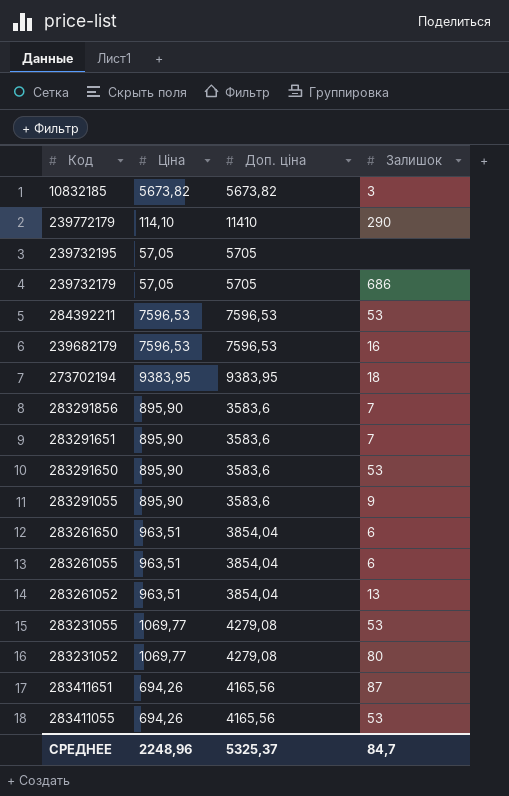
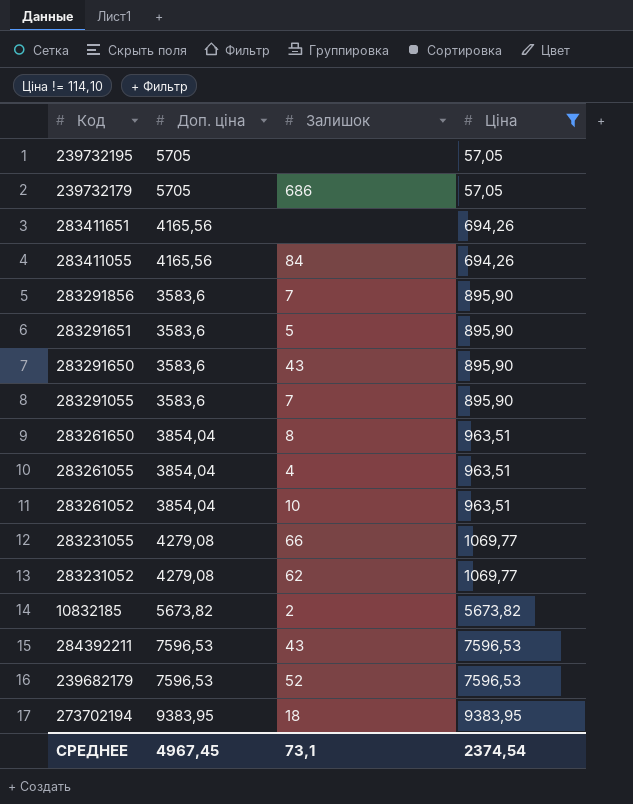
filter: none -> Ціна != 114,10
row order: none -> Ціна ascending
column Ціна | position: 2 -> 4
283411651 | Залишок: 87 -> none
283411055 | Залишок: 53 -> 84
283291651 | Залишок: 7 -> 5
283291650 | Залишок: 53 -> 43
283291055 | Залишок: 9 -> 7
283261650 | Залишок: 6 -> 8
283261055 | Залишок: 6 -> 4
283261052 | Залишок: 13 -> 10
283231055 | Залишок: 53 -> 66
283231052 | Залишок: 80 -> 62
10832185 | Залишок: 3 -> 2
284392211 | Залишок: 53 -> 43
239682179 | Залишок: 16 -> 52
СРЕДНЕЕ | Доп. ціна: 5325,37 -> 4967,45
СРЕДНЕЕ | Залишок: 84,7 -> 73,1
СРЕДНЕЕ | Ціна: 2248,96 -> 2374,54

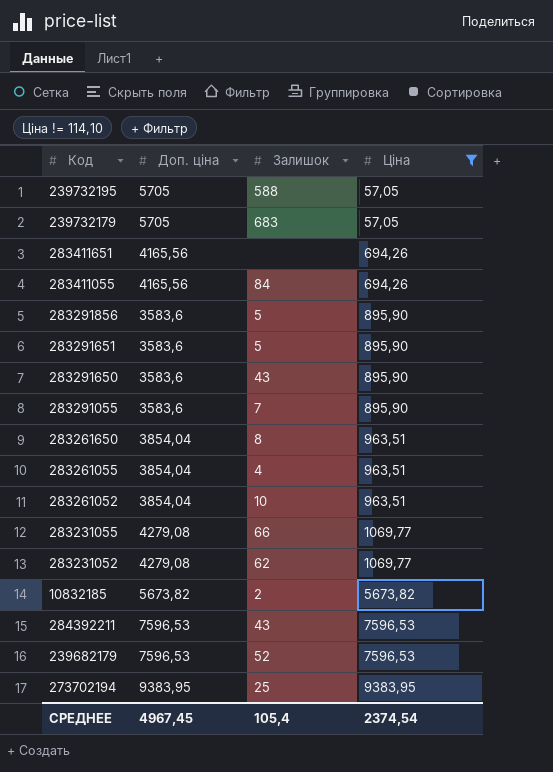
239732195 | Залишок: none -> 588
239732179 | Залишок: 686 -> 683
283291856 | Залишок: 7 -> 5
273702194 | Залишок: 18 -> 25
СРЕДНЕЕ | Залишок: 73,1 -> 105,4

